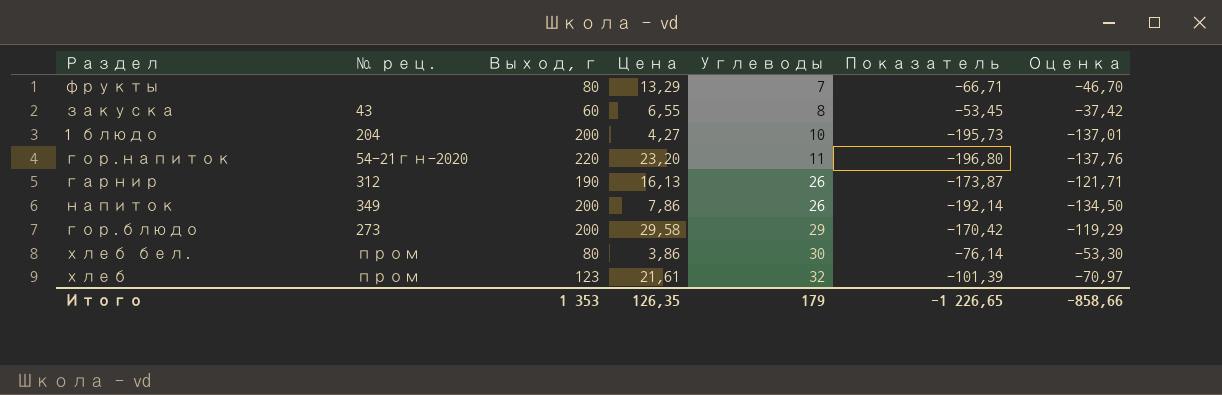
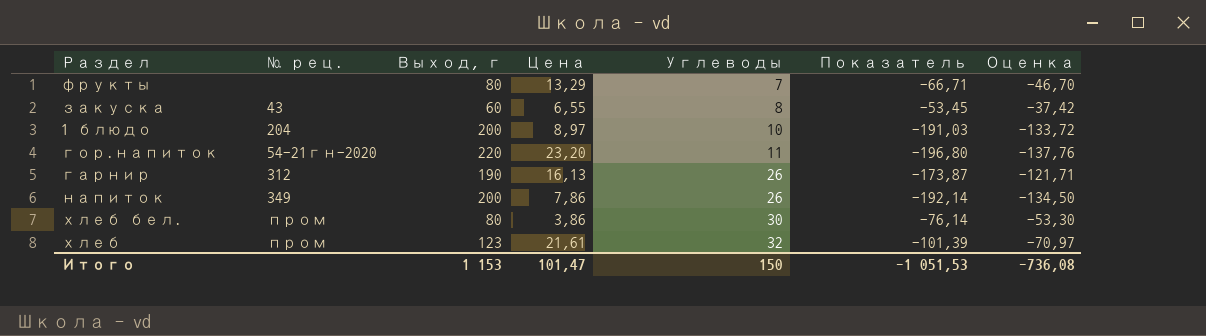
row гор.блюдо: 273 | 200 | 29,58 | 29 | -170,42 | -119,29 -> none
1 блюдо | Цена: 4,27 -> 8,97
1 блюдо | Показатель: -195,73 -> -191,03
1 блюдо | Оценка: -137,01 -> -133,72
Итого | Выход, г: 1 353 -> 1 153
Итого | Цена: 126,35 -> 101,47
Итого | Углеводы: 179 -> 150
Итого | Показатель: -1 226,65 -> -1 051,53
Итого | Оценка: -858,66 -> -736,08

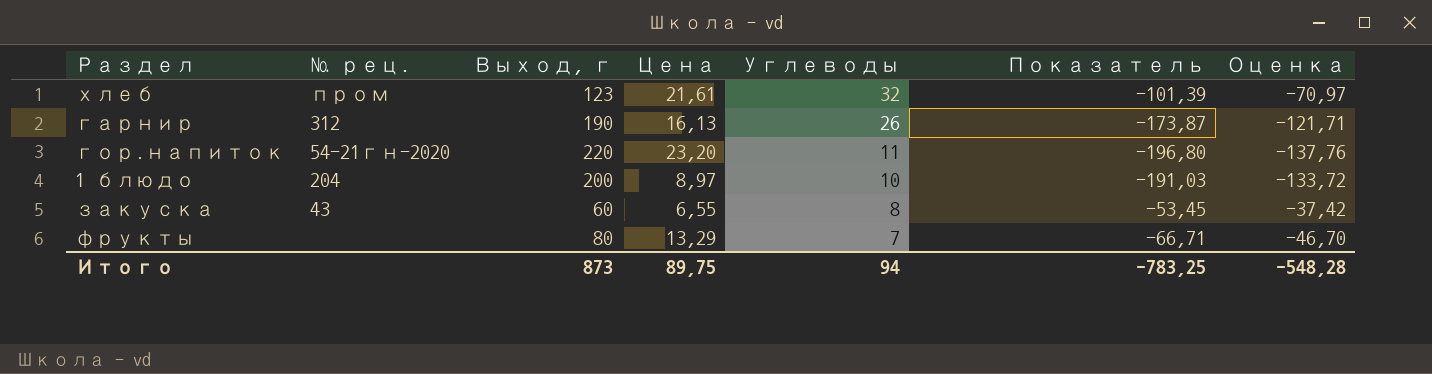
row order: Углеводы ascending -> Углеводы descending
row напиток: 349 | 200 | 7,86 | 26 | -192,14 | -134,50 -> none
row хлеб бел.: пром | 80 | 3,86 | 30 | -76,14 | -53,30 -> none
Итого | Выход, г: 1 153 -> 873
Итого | Цена: 101,47 -> 89,75
Итого | Углеводы: 150 -> 94
Итого | Показатель: -1 051,53 -> -783,25
Итого | Оценка: -736,08 -> -548,28

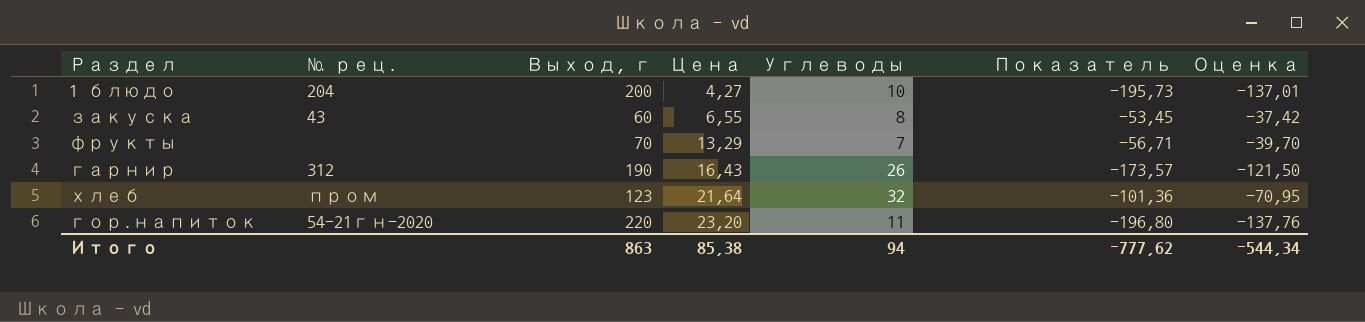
row order: Углеводы descending -> Цена ascending
1 блюдо | Цена: 8,97 -> 4,27
1 блюдо | Показатель: -191,03 -> -195,73
1 блюдо | Оценка: -133,72 -> -137,01
фрукты | Выход, г: 80 -> 70
фрукты | Показатель: -66,71 -> -56,71
фрукты | Оценка: -46,70 -> -39,70
гарнир | Цена: 16,13 -> 16,43
гарнир | Показатель: -173,87 -> -173,57
гарнир | Оценка: -121,71 -> -121,50
хлеб | Цена: 21,61 -> 21,64
хлеб | Показатель: -101,39 -> -101,36
хлеб | Оценка: -70,97 -> -70,95
Итого | Выход, г: 873 -> 863
Итого | Цена: 89,75 -> 85,38
Итого | Показатель: -783,25 -> -777,62
Итого | Оценка: -548,28 -> -544,34

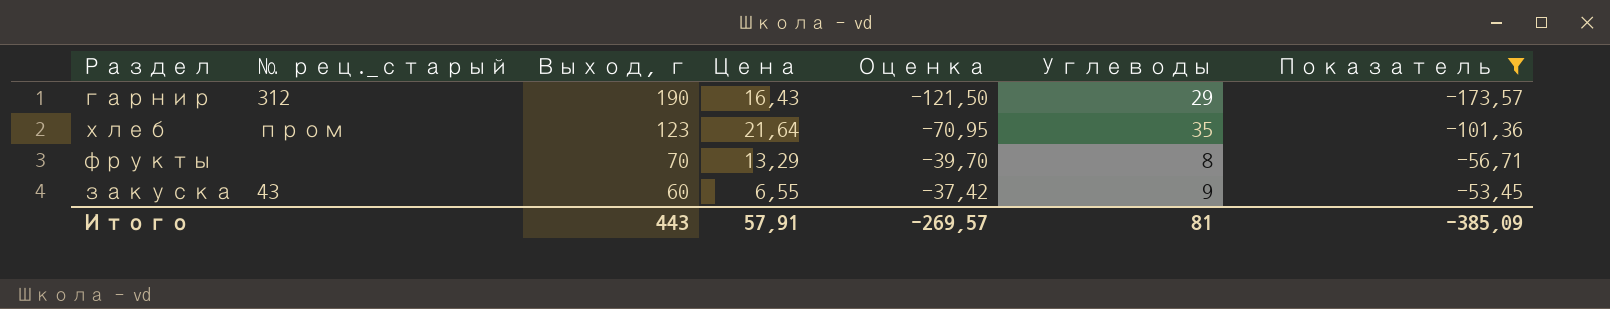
filter: none -> Показатель >= -173,57
row order: Цена ascending -> Выход, г descending
column name: № рец. -> № рец._старый
column Оценка | position: 7 -> 5
гарнир | Углеводы: 26 -> 29
хлеб | Углеводы: 32 -> 35
фрукты | Углеводы: 7 -> 8
закуска | Углеводы: 8 -> 9
Итого | Выход, г: 863 -> 443
Итого | Цена: 85,38 -> 57,91
Итого | Оценка: -544,34 -> -269,57
Итого | Углеводы: 94 -> 81
Итого | Показатель: -777,62 -> -385,09

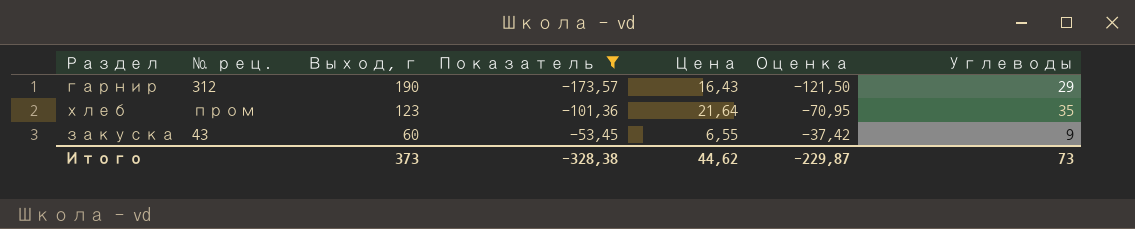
column name: № рец._старый -> № рец.
column Показатель | position: 7 -> 4
row фрукты: none | 70 | 13,29 | -39,70 | 8 | -56,71 -> none
Итого | Выход, г: 443 -> 373
Итого | Показатель: -385,09 -> -328,38
Итого | Цена: 57,91 -> 44,62
Итого | Оценка: -269,57 -> -229,87
Итого | Углеводы: 81 -> 73

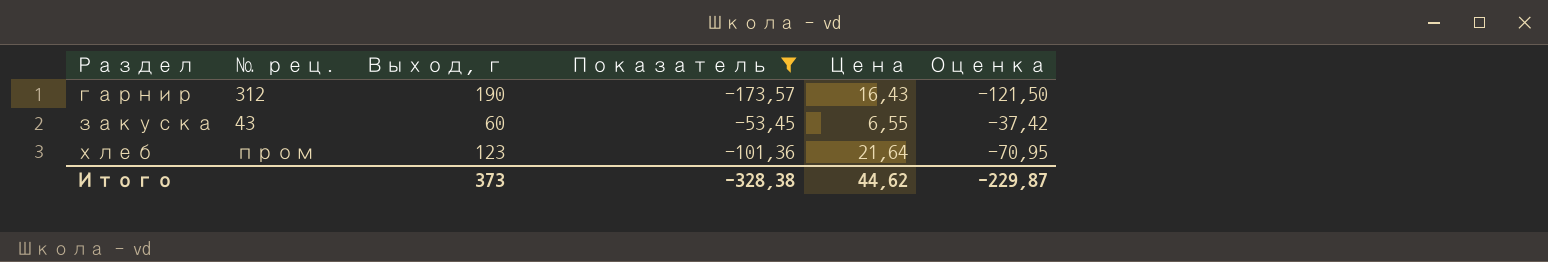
row order: Выход, г descending -> Раздел ascending
column Углеводы | position: 7 -> none

